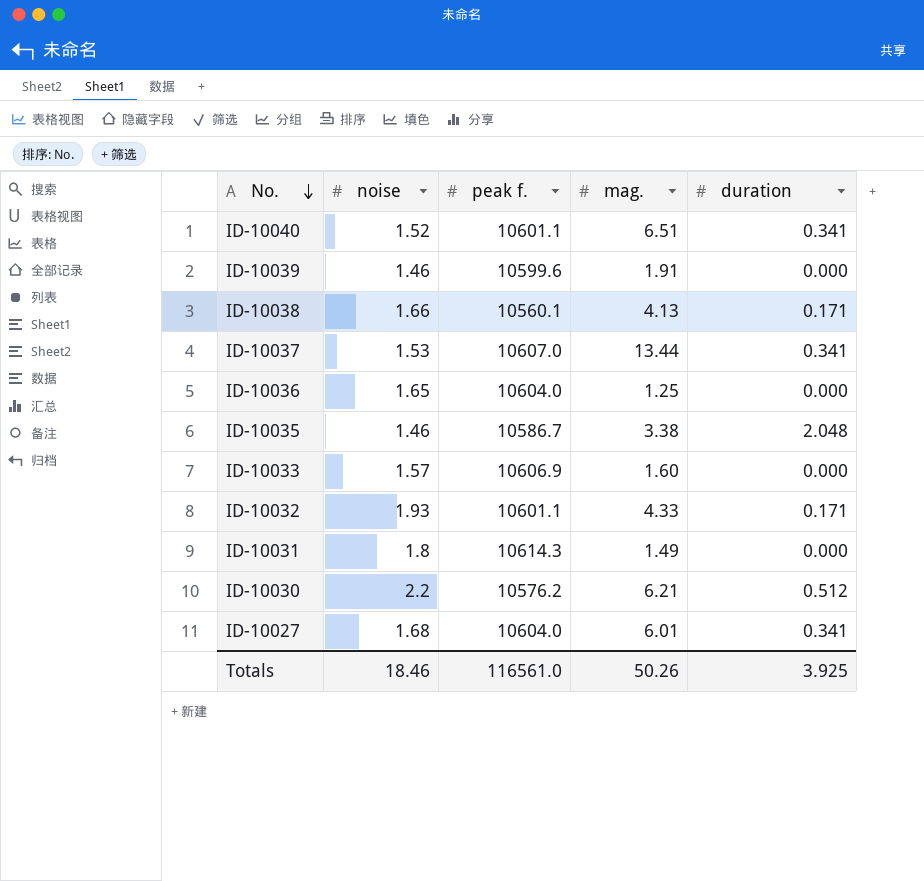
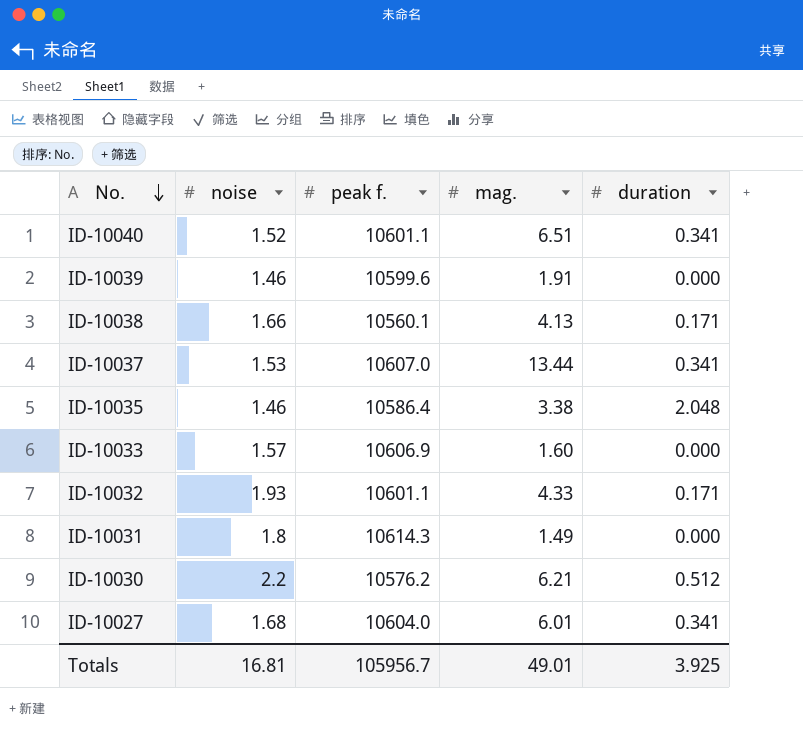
row ID-10036: 1.65 | 10604.0 | 1.25 | 0.000 -> none
ID-10035 | peak f.: 10586.7 -> 10586.4
Totals | noise: 18.46 -> 16.81
Totals | peak f.: 116561.0 -> 105956.7
Totals | mag.: 50.26 -> 49.01

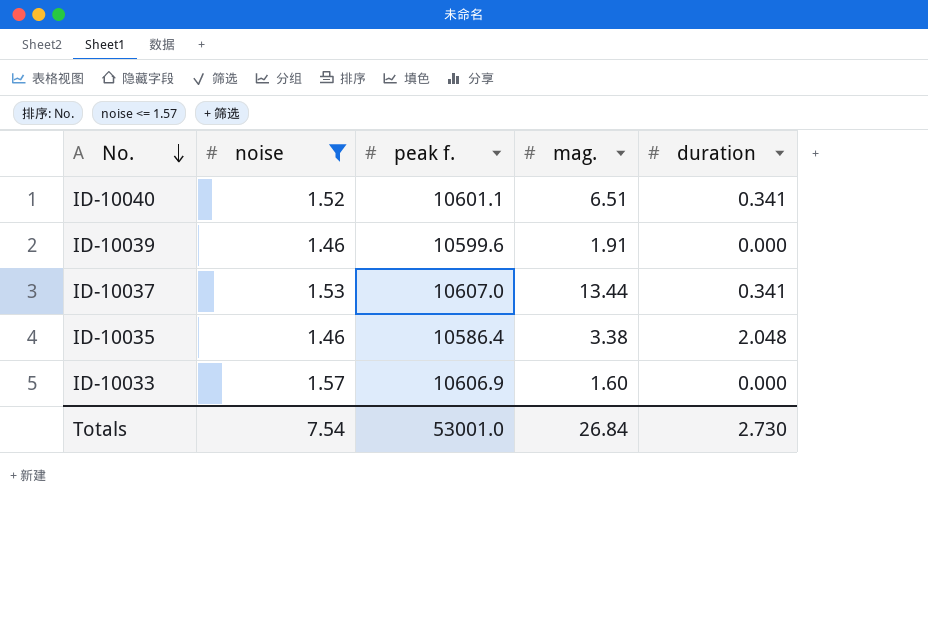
filter: none -> noise <= 1.57
Totals | noise: 16.81 -> 7.54
Totals | peak f.: 105956.7 -> 53001.0
Totals | mag.: 49.01 -> 26.84
Totals | duration: 3.925 -> 2.730

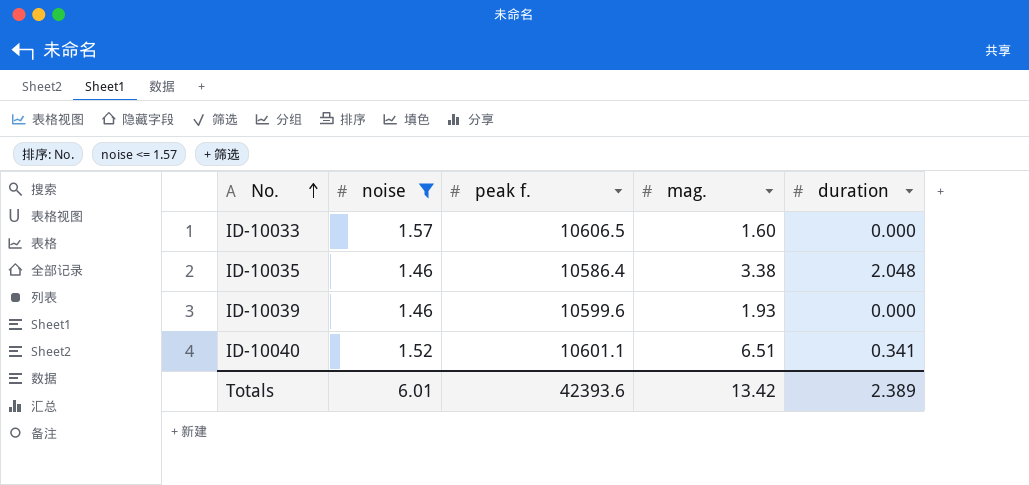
row order: No. descending -> No. ascending
row ID-10037: 1.53 | 10607.0 | 13.44 | 0.341 -> none
ID-10033 | peak f.: 10606.9 -> 10606.5
ID-10039 | mag.: 1.91 -> 1.93
Totals | noise: 7.54 -> 6.01
Totals | peak f.: 53001.0 -> 42393.6
Totals | mag.: 26.84 -> 13.42
Totals | duration: 2.730 -> 2.389

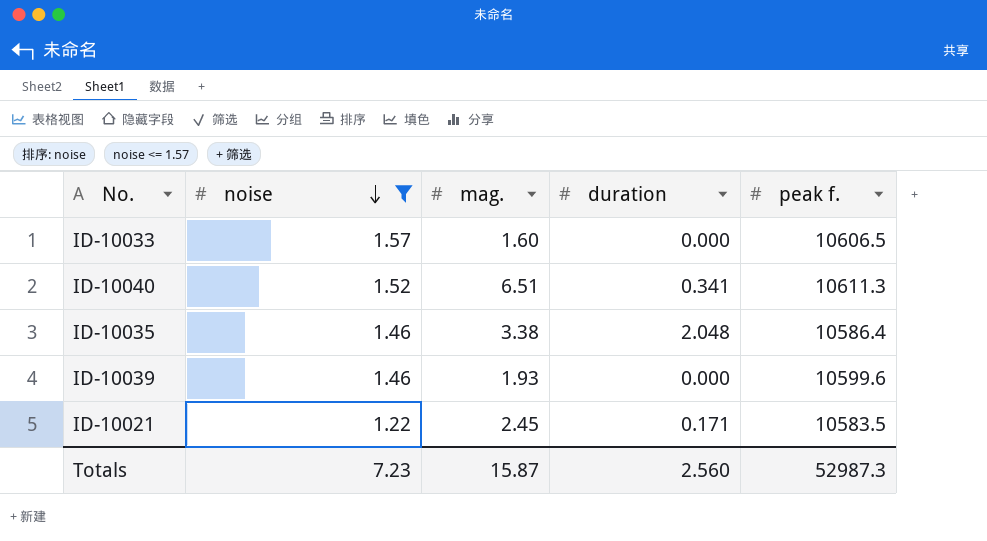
row order: No. ascending -> noise descending
column peak f. | position: 3 -> 5
ID-10040 | peak f.: 10601.1 -> 10611.3
row ID-10021: none -> 1.22 | 2.45 | 0.171 | 10583.5
Totals | noise: 6.01 -> 7.23
Totals | mag.: 13.42 -> 15.87
Totals | duration: 2.389 -> 2.560
Totals | peak f.: 42393.6 -> 52987.3

